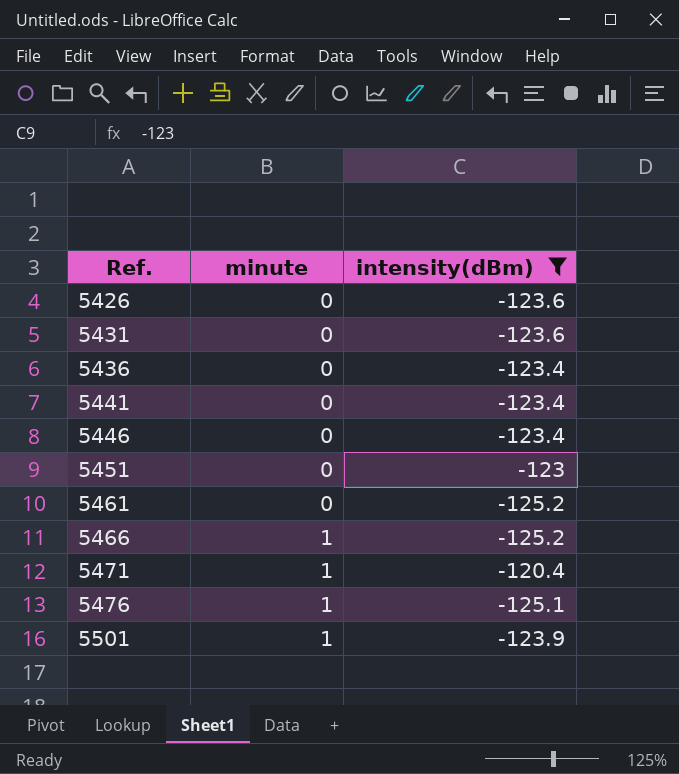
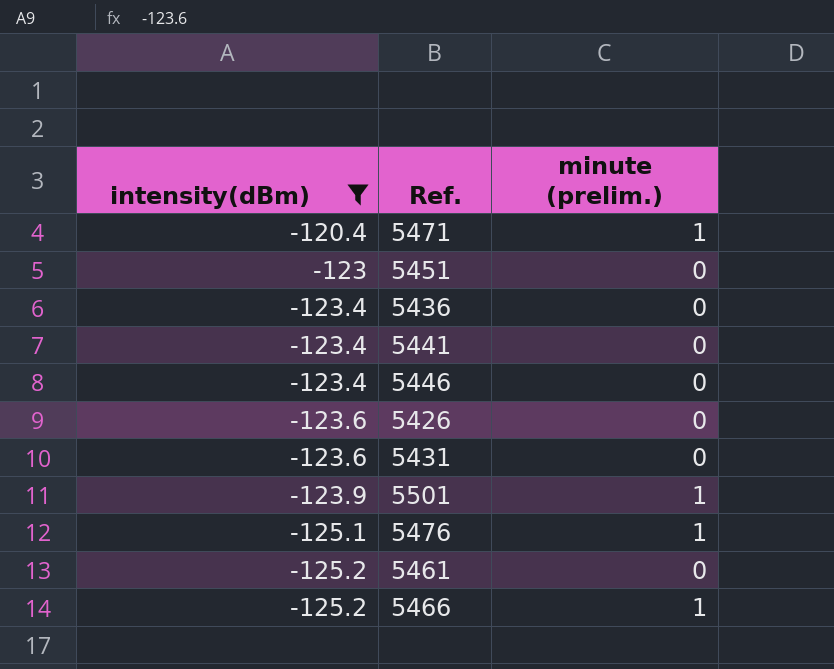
row order: Ref. ascending -> intensity(dBm) descending
column intensity(dBm) | position: 3 -> 1
column name: minute -> minute (prelim.)

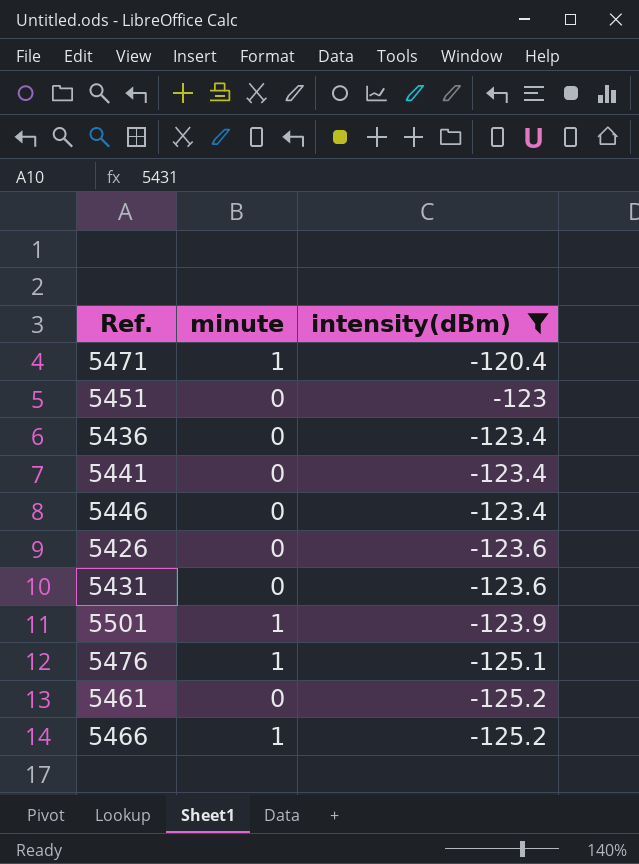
column name: minute (prelim.) -> minute
column intensity(dBm) | position: 1 -> 3

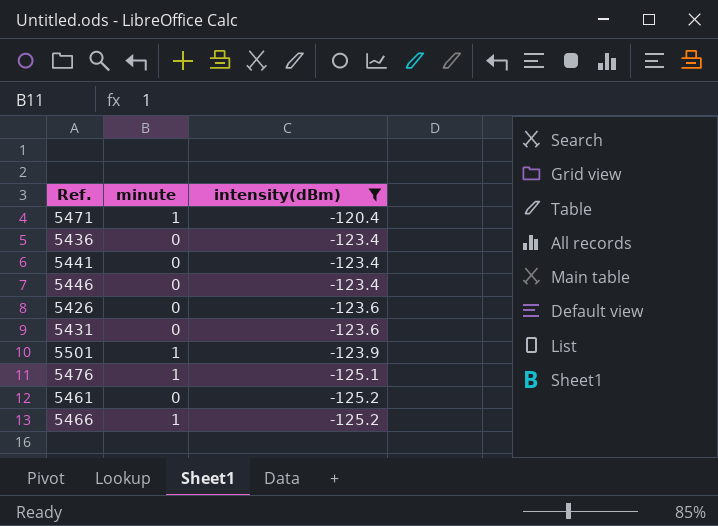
row 5451: 0 | -123 -> none

